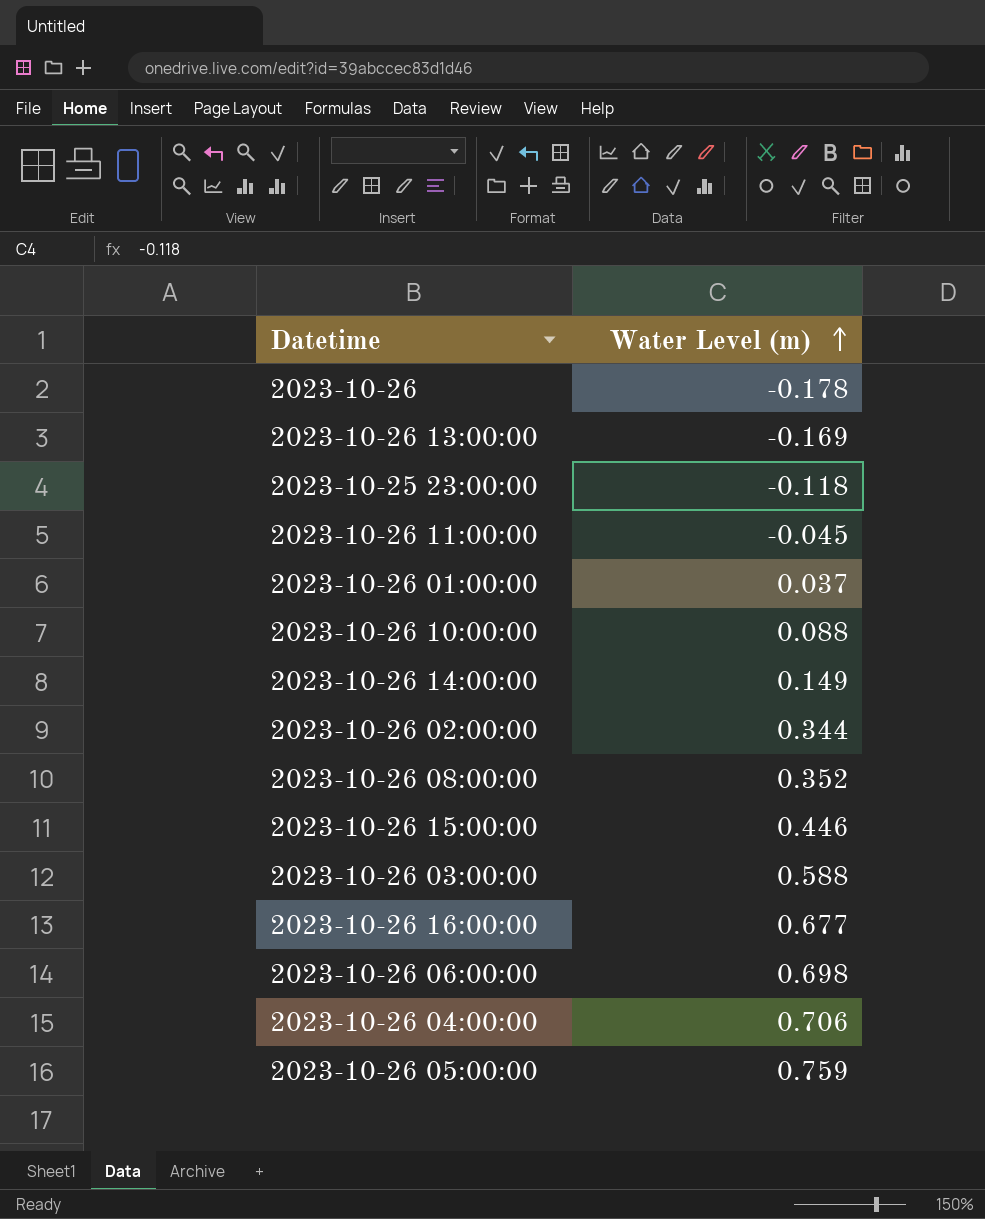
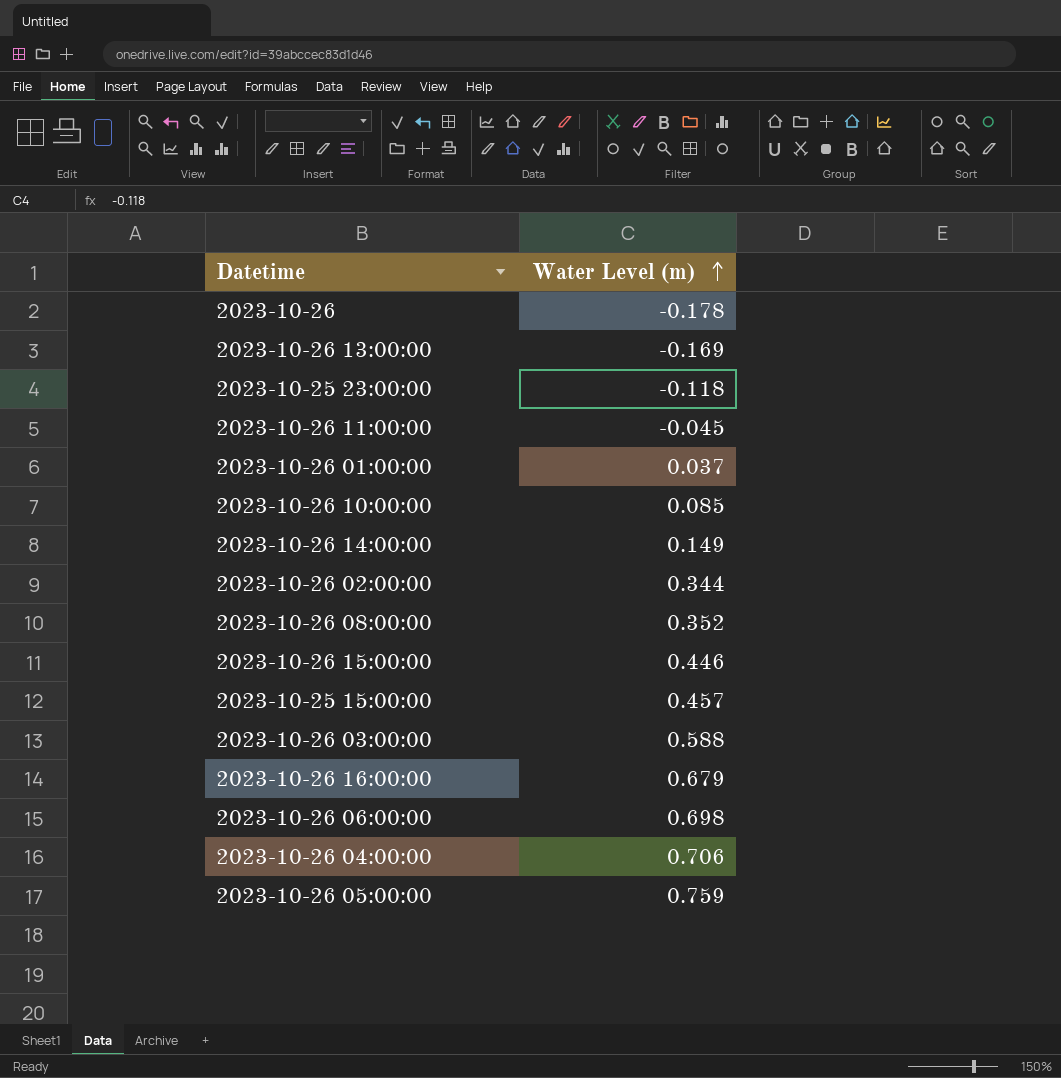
2023-10-26 10:00:00 | Water Level (m): 0.088 -> 0.085
row 2023-10-25 15:00:00: none -> 0.457
2023-10-26 16:00:00 | Water Level (m): 0.677 -> 0.679

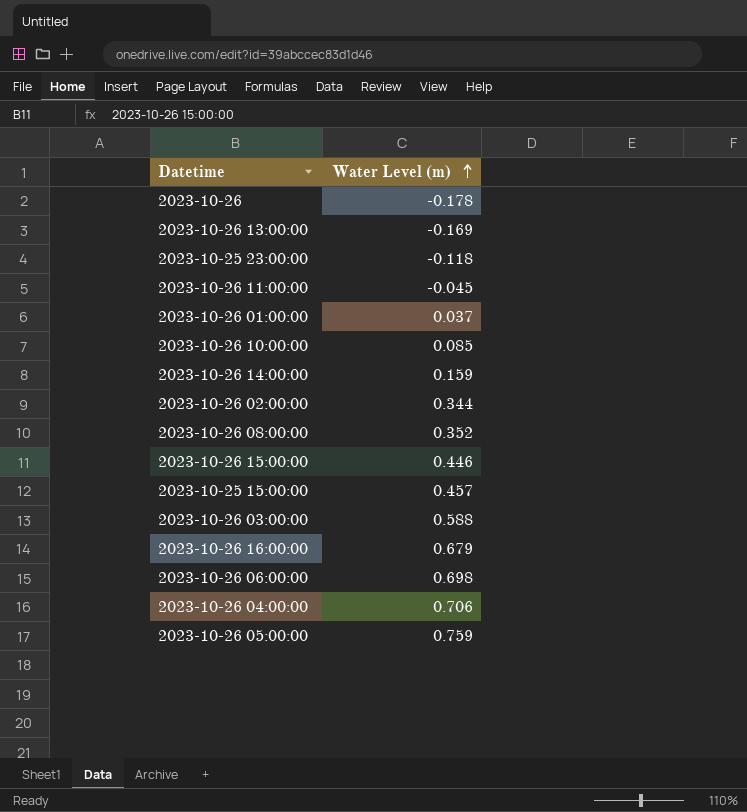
2023-10-26 14:00:00 | Water Level (m): 0.149 -> 0.159

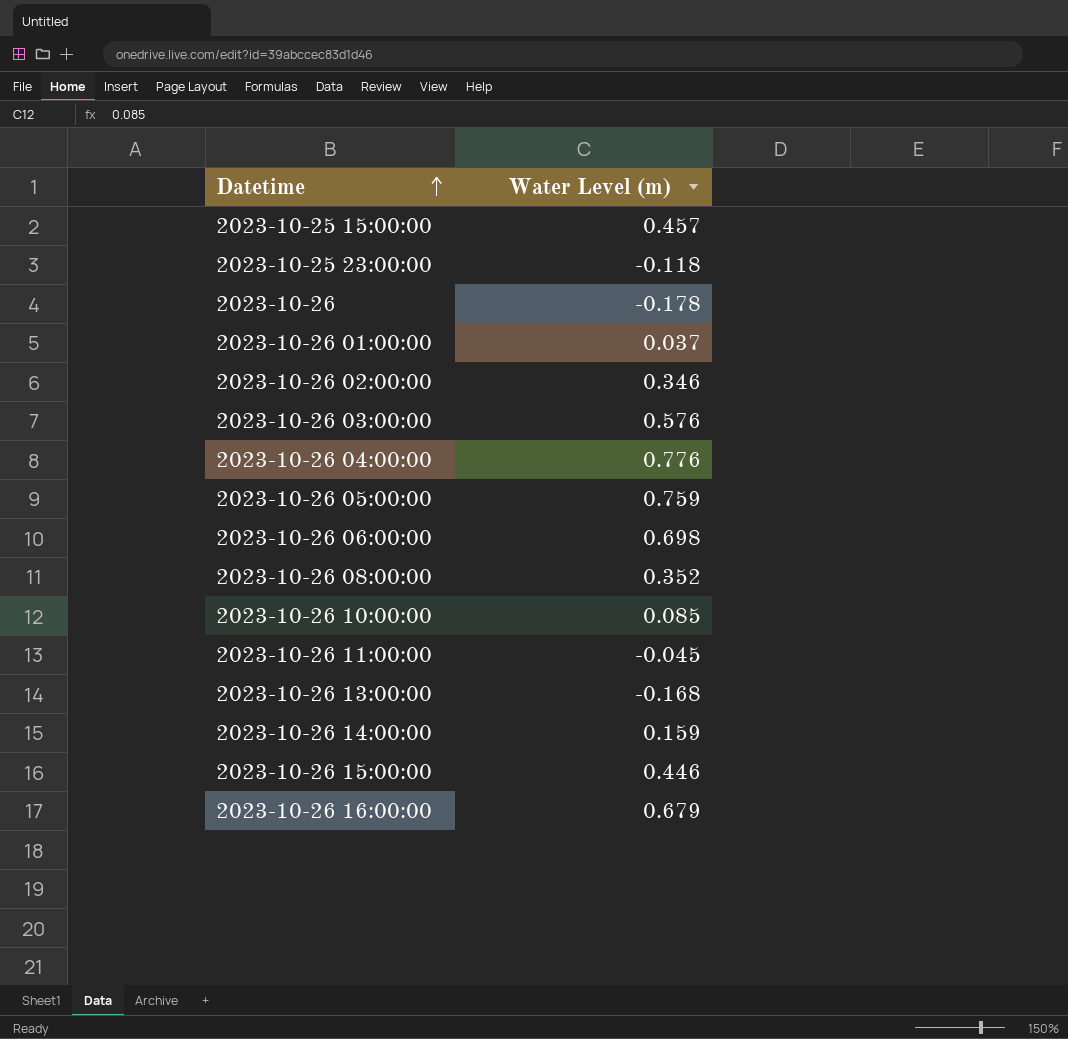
row order: Water Level (m) ascending -> Datetime ascending
2023-10-26 02:00:00 | Water Level (m): 0.344 -> 0.346
2023-10-26 03:00:00 | Water Level (m): 0.588 -> 0.576
2023-10-26 04:00:00 | Water Level (m): 0.706 -> 0.776
2023-10-26 13:00:00 | Water Level (m): -0.169 -> -0.168

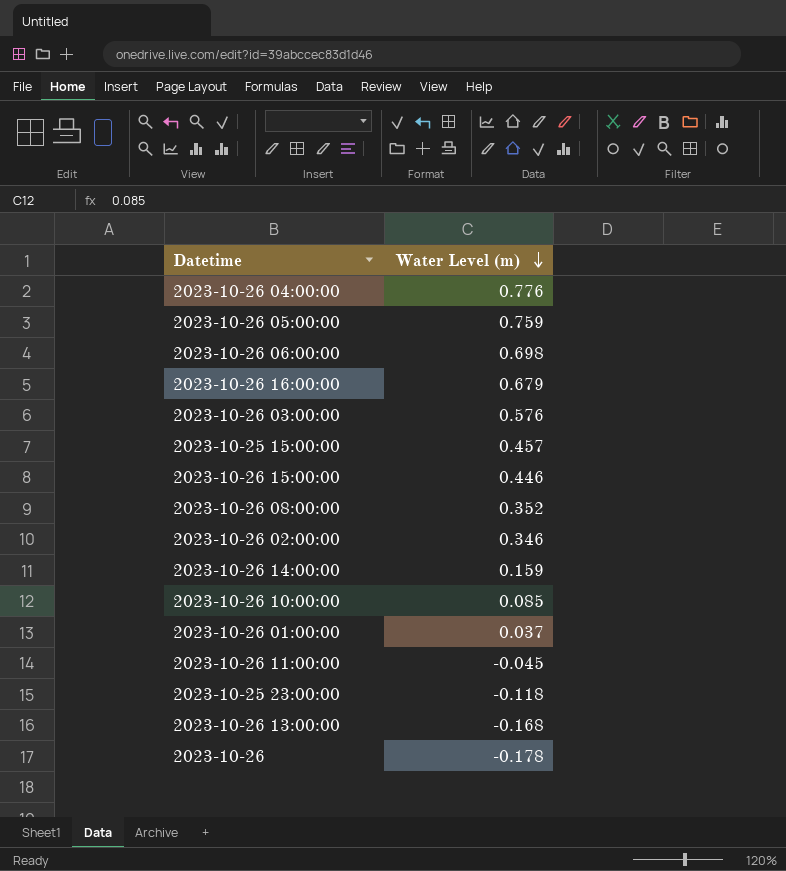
row order: Datetime ascending -> Water Level (m) descending

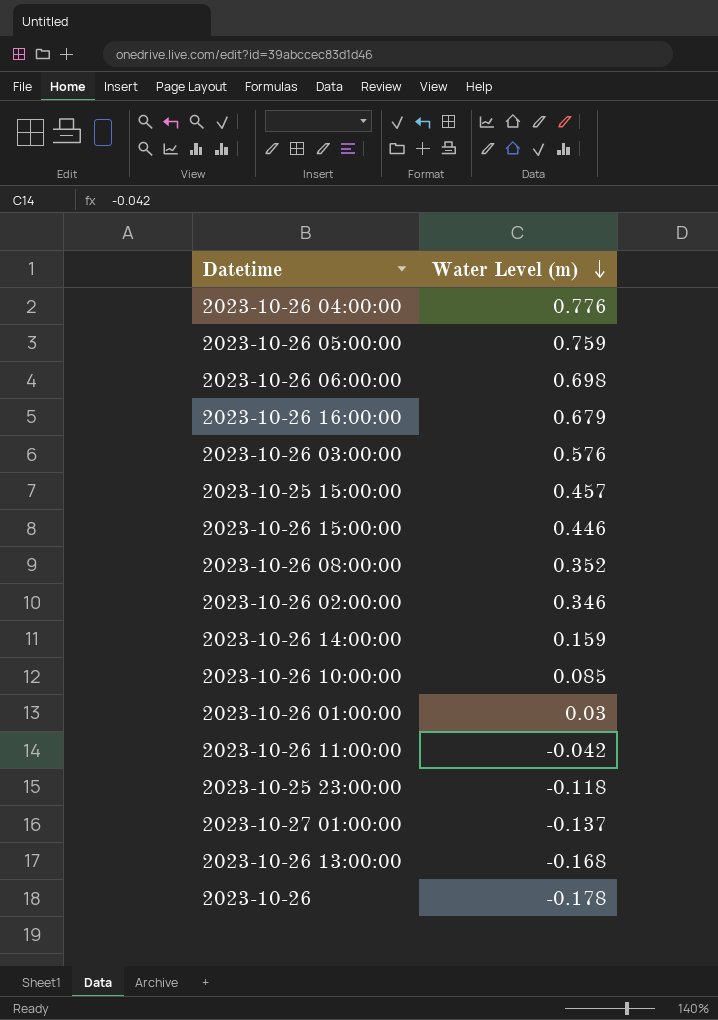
2023-10-26 01:00:00 | Water Level (m): 0.037 -> 0.03
2023-10-26 11:00:00 | Water Level (m): -0.045 -> -0.042
row 2023-10-27 01:00:00: none -> -0.137

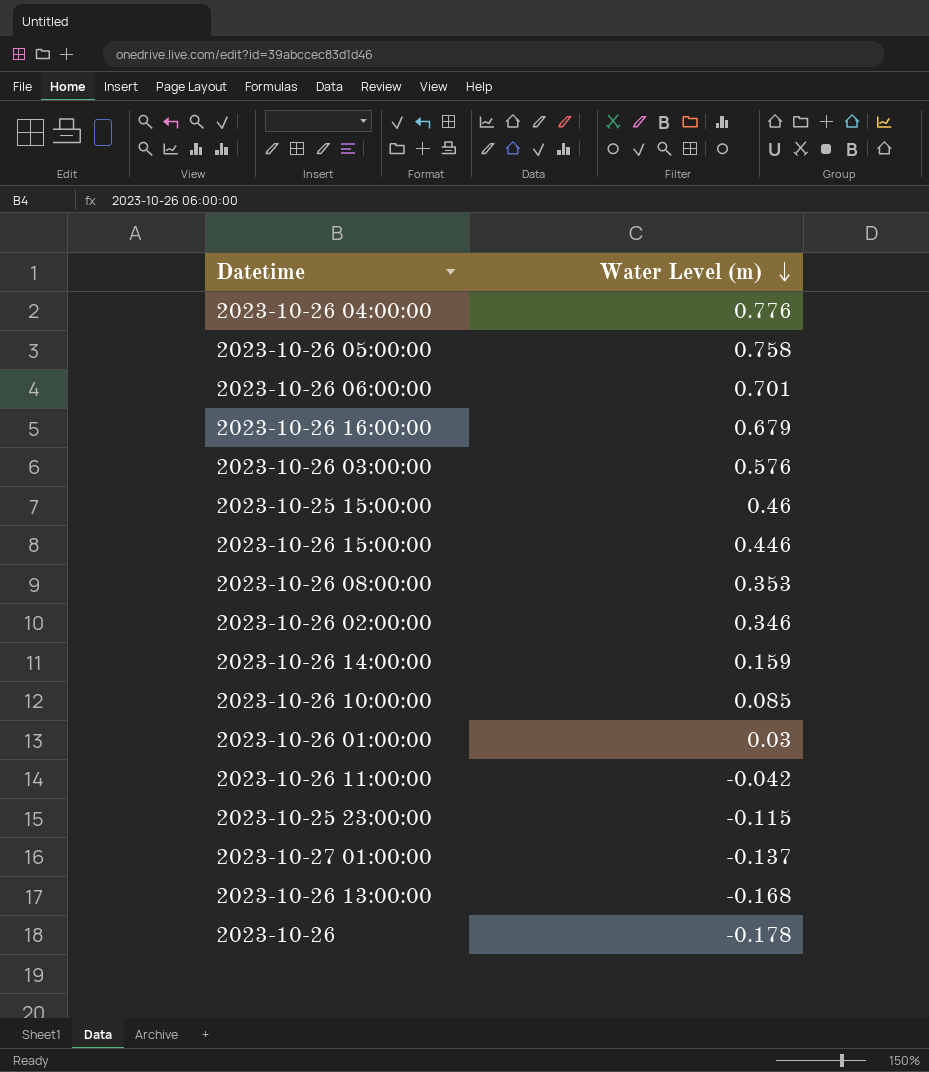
2023-10-26 05:00:00 | Water Level (m): 0.759 -> 0.758
2023-10-26 06:00:00 | Water Level (m): 0.698 -> 0.701
2023-10-25 15:00:00 | Water Level (m): 0.457 -> 0.46
2023-10-26 08:00:00 | Water Level (m): 0.352 -> 0.353
2023-10-25 23:00:00 | Water Level (m): -0.118 -> -0.115

